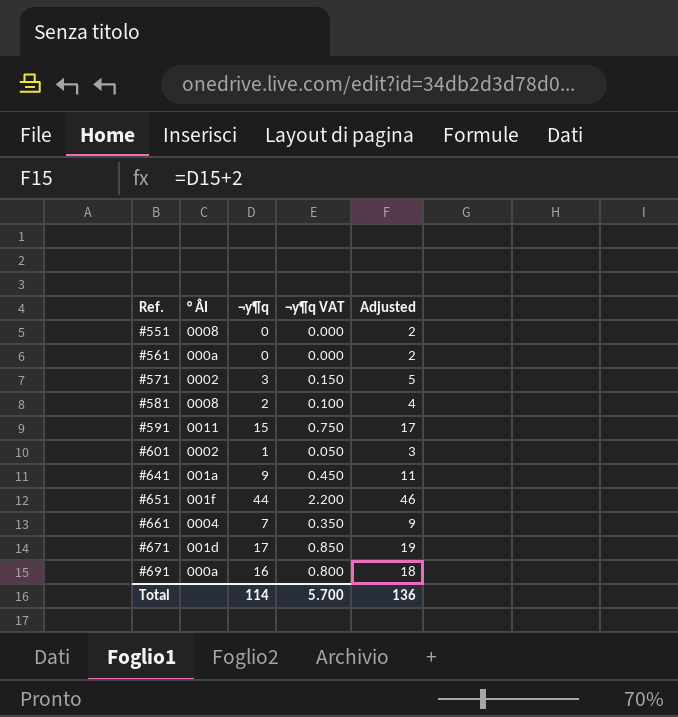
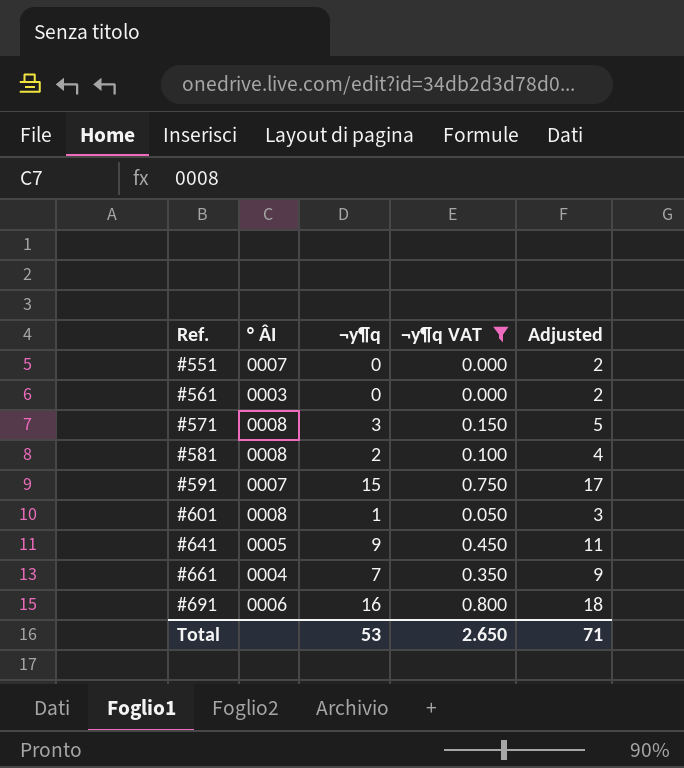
filter: none -> ¬y¶q VAT <= 0.800
#551 | ° ÂI: 0008 -> 0007
#561 | ° ÂI: 000a -> 0003
#571 | ° ÂI: 0002 -> 0008
#591 | ° ÂI: 0011 -> 0007
#601 | ° ÂI: 0002 -> 0008
#641 | ° ÂI: 001a -> 0005
#691 | ° ÂI: 000a -> 0006
Total | ¬y¶q: 114 -> 53
Total | ¬y¶q VAT: 5.700 -> 2.650
Total | Adjusted: 136 -> 71

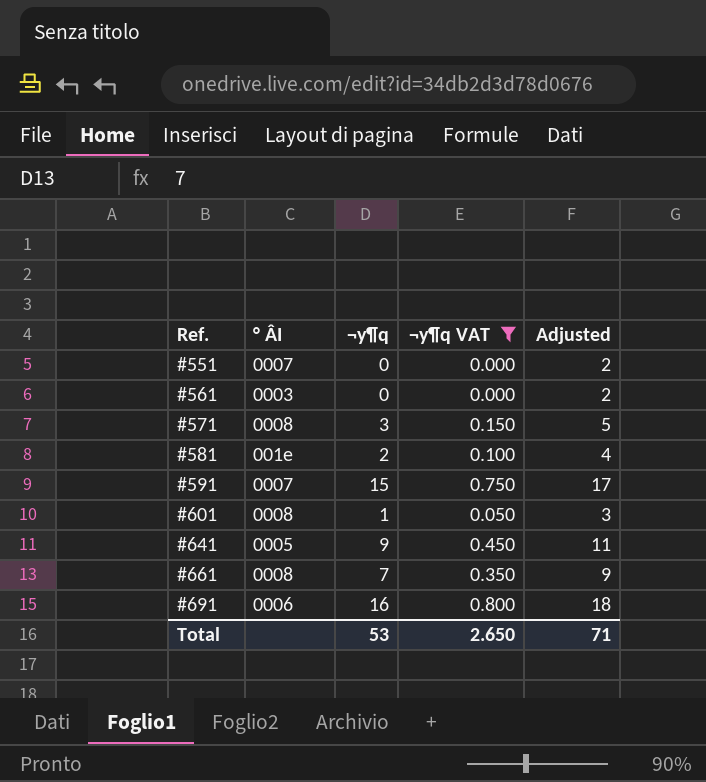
#581 | ° ÂI: 0008 -> 001e
#661 | ° ÂI: 0004 -> 0008

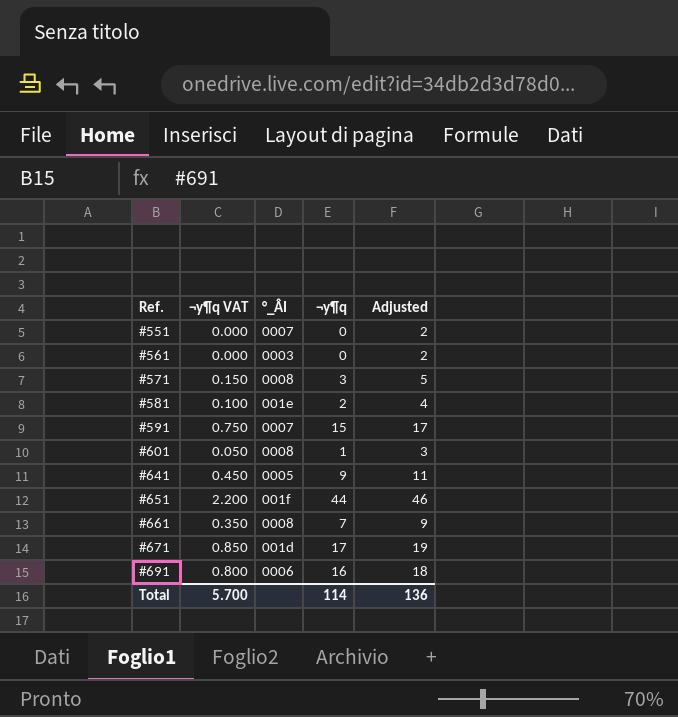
filter: ¬y¶q VAT <= 0.800 -> none
column ¬y¶q VAT | position: 4 -> 2
column name: ° ÂI -> °_ÂI
Total | ¬y¶q VAT: 2.650 -> 5.700
Total | ¬y¶q: 53 -> 114
Total | Adjusted: 71 -> 136

